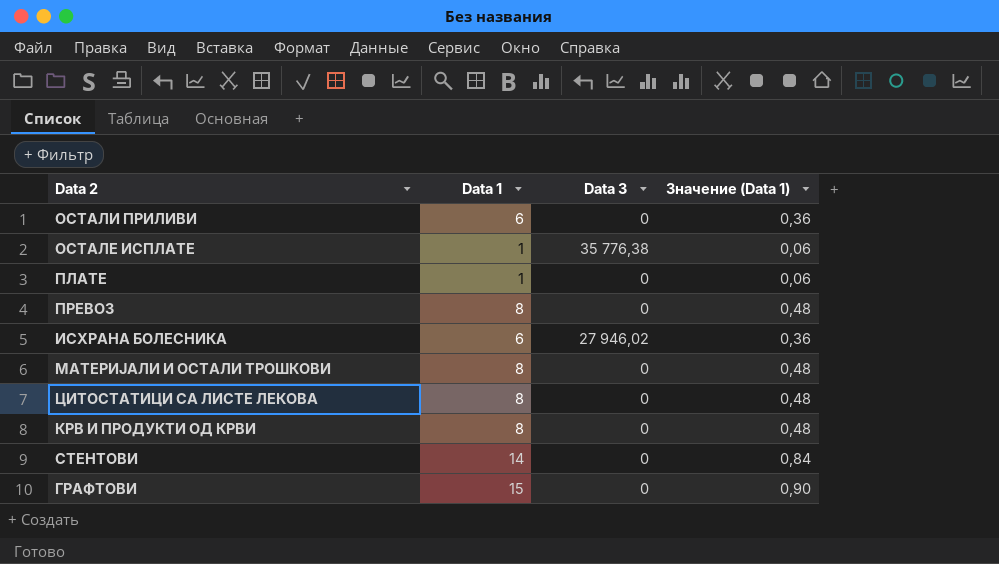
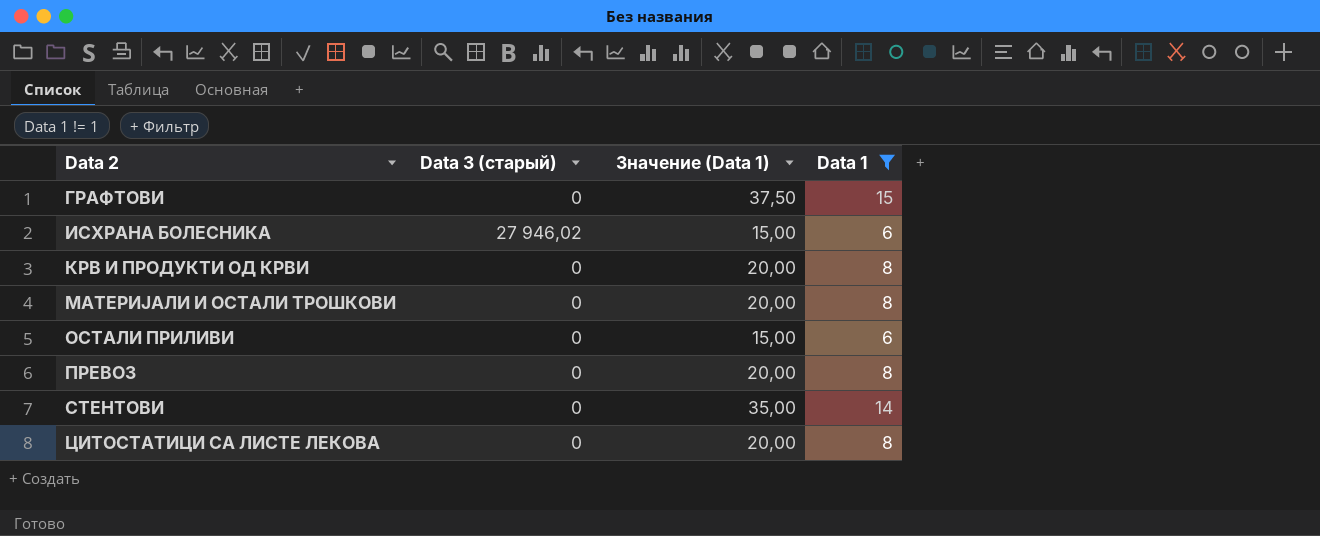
filter: none -> Data 1 != 1
row order: none -> Data 2 ascending
column name: Data 3 -> Data 3 (старый)
column Значение (Data 1) | formula: [Data 1] * 0,06 -> [Data 1] * 2,5
column Data 1 | position: 2 -> 4

